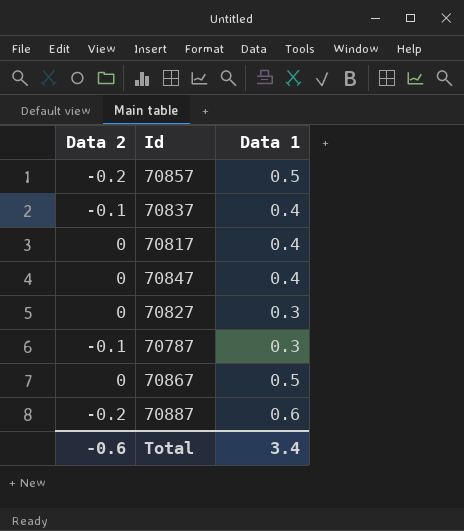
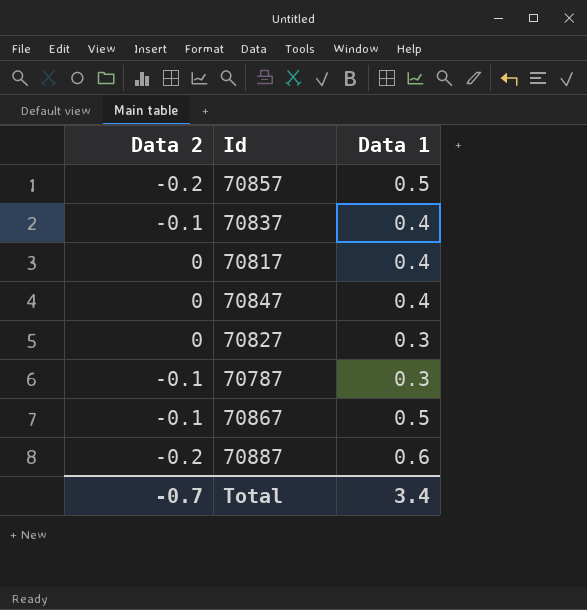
70867 | Data 2: 0 -> -0.1
Total | Data 2: -0.6 -> -0.7

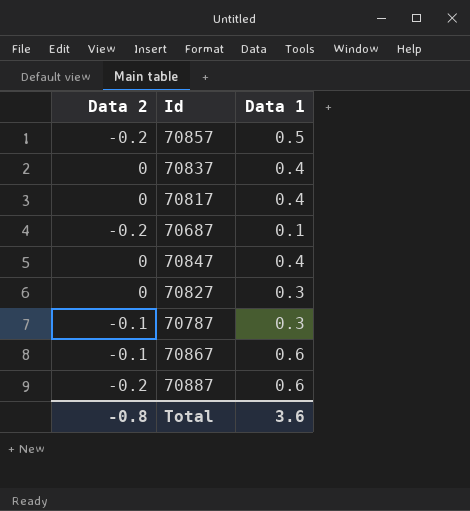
70837 | Data 2: -0.1 -> 0
row 70687: none -> -0.2 | 0.1
70867 | Data 1: 0.5 -> 0.6
Total | Data 2: -0.7 -> -0.8
Total | Data 1: 3.4 -> 3.6

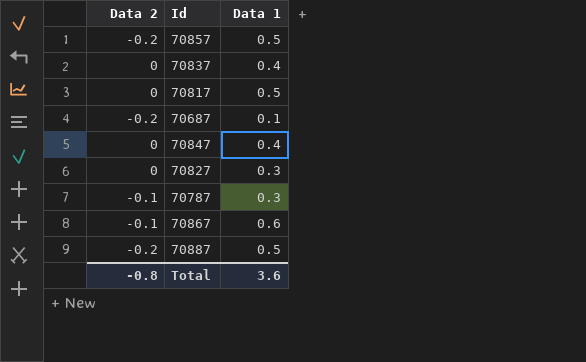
70817 | Data 1: 0.4 -> 0.5
70887 | Data 1: 0.6 -> 0.5

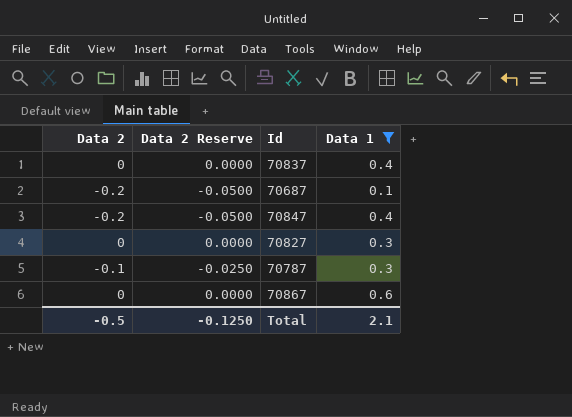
filter: none -> Data 1 != 0.5
column Data 2 Reserve | formula: none -> [Data 2] * 0.25
70847 | Data 2: 0 -> -0.2
70867 | Data 2: -0.1 -> 0
Total | Data 2: -0.8 -> -0.5
Total | Data 1: 3.6 -> 2.1

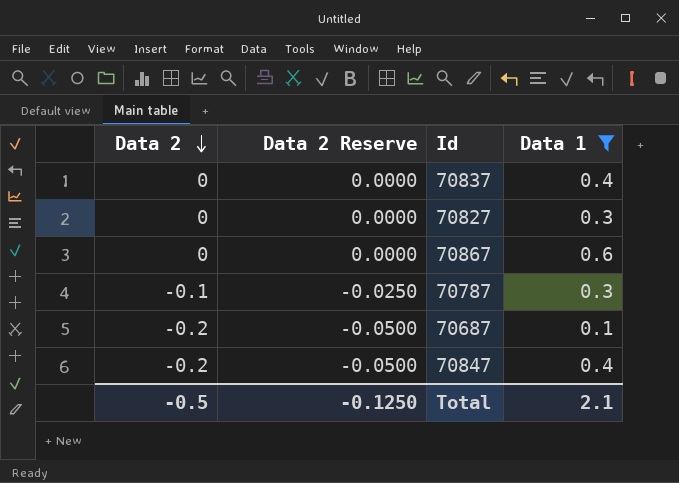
row order: none -> Data 2 descending

